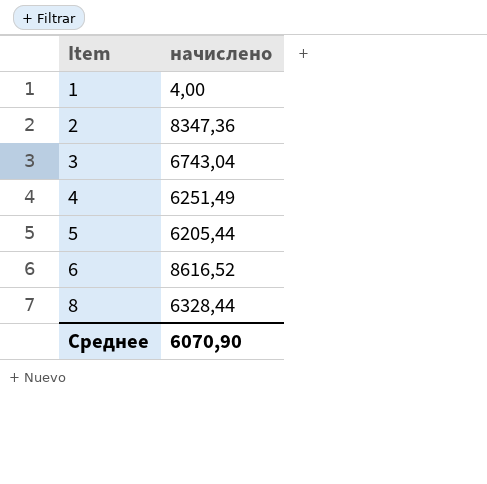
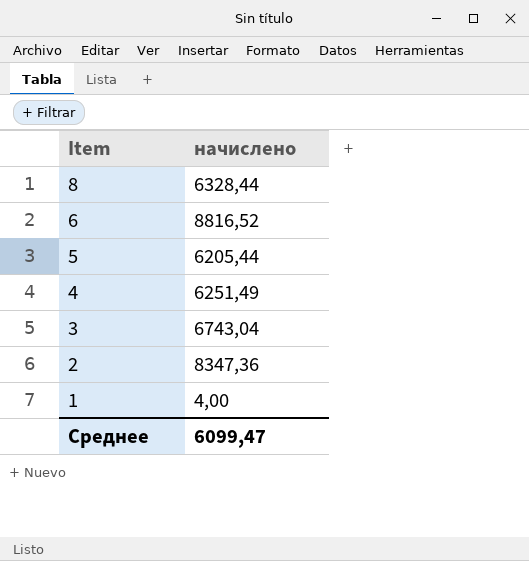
row order: Item ascending -> Item descending
6 | начислено: 8616,52 -> 8816,52
Среднее | начислено: 6070,90 -> 6099,47

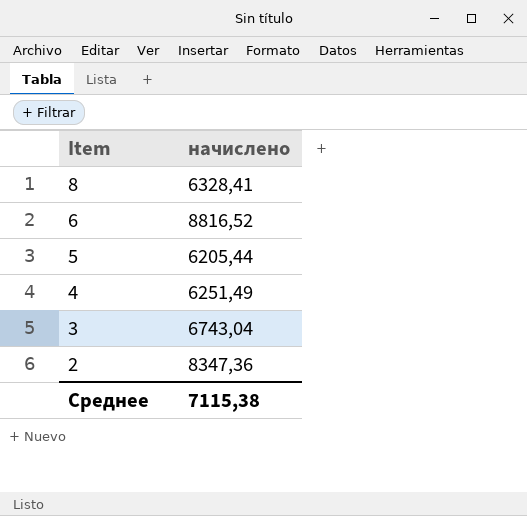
row 1: 4,00 -> none
8 | начислено: 6328,44 -> 6328,41
Среднее | начислено: 6099,47 -> 7115,38

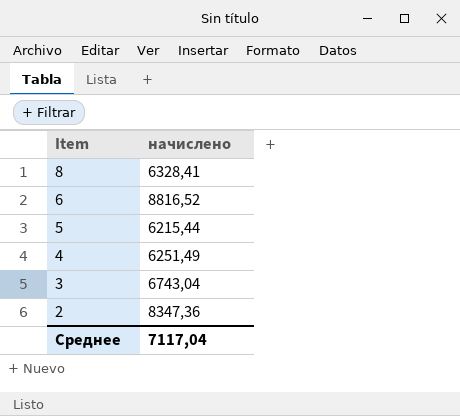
5 | начислено: 6205,44 -> 6215,44
Среднее | начислено: 7115,38 -> 7117,04

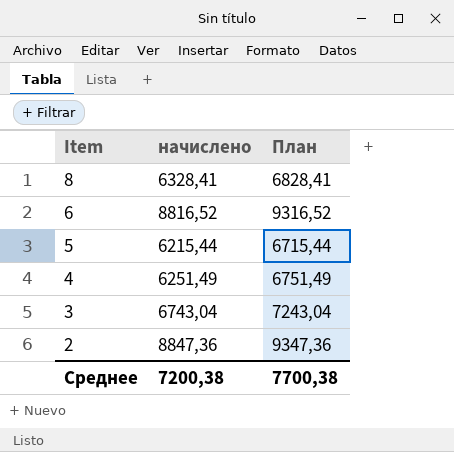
column План | formula: none -> [начислено] + 500
2 | начислено: 8347,36 -> 8847,36
Среднее | начислено: 7117,04 -> 7200,38

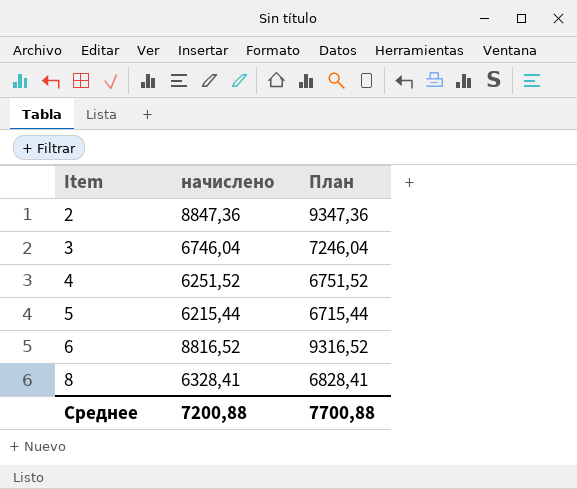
row order: Item descending -> Item ascending
3 | начислено: 6743,04 -> 6746,04
3 | План: 7243,04 -> 7246,04
4 | начислено: 6251,49 -> 6251,52
4 | План: 6751,49 -> 6751,52
Среднее | начислено: 7200,38 -> 7200,88
Среднее | План: 7700,38 -> 7700,88

